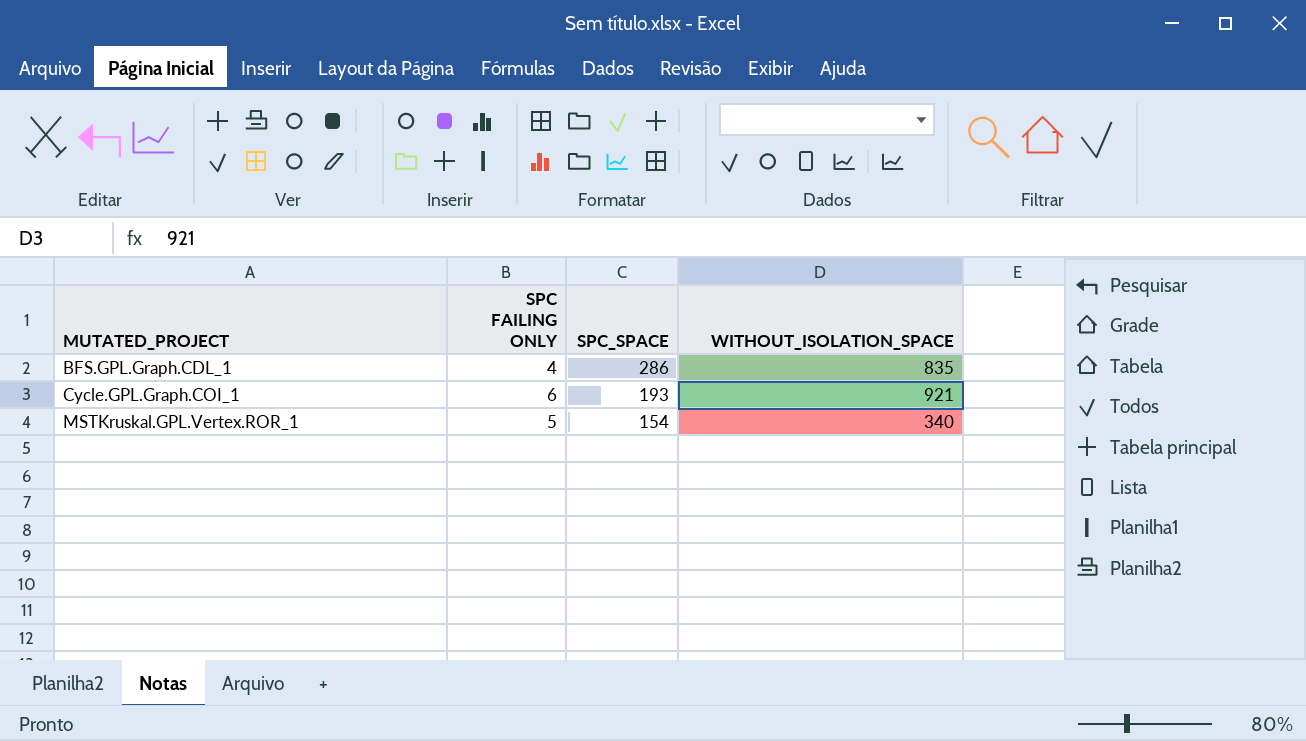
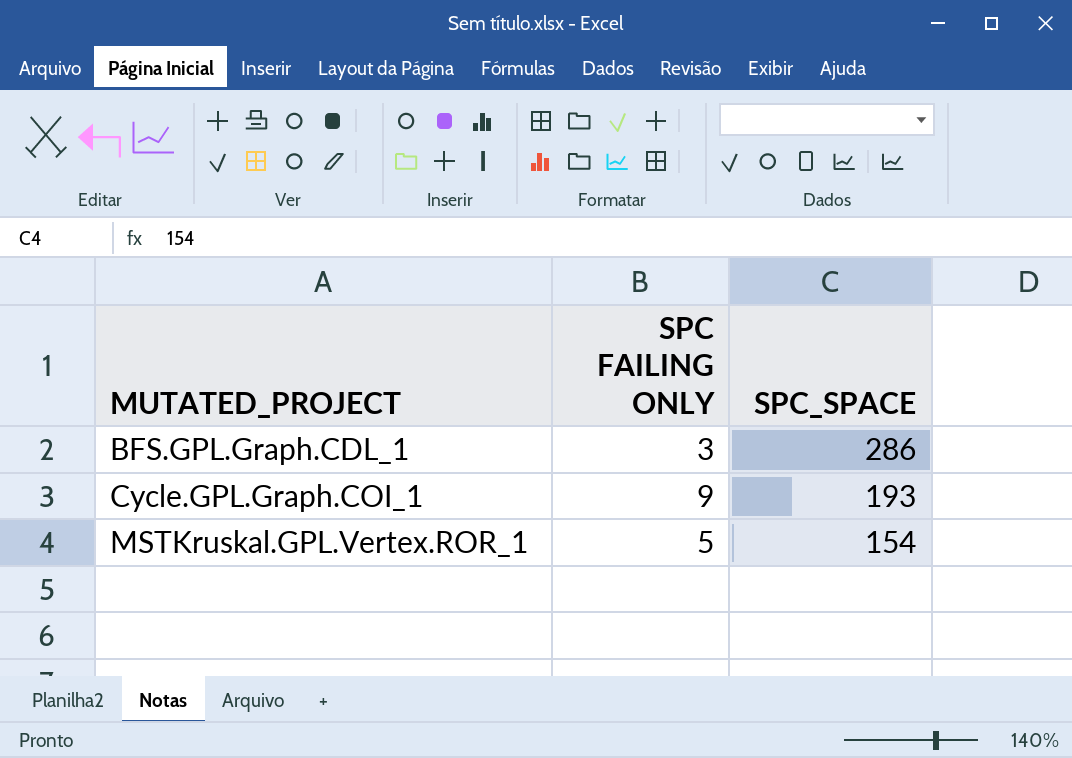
column WITHOUT_ISOLATION_SPACE | position: 4 -> none
BFS.GPL.Graph.CDL_1 | SPC FAILING ONLY: 4 -> 3
Cycle.GPL.Graph.COI_1 | SPC FAILING ONLY: 6 -> 9

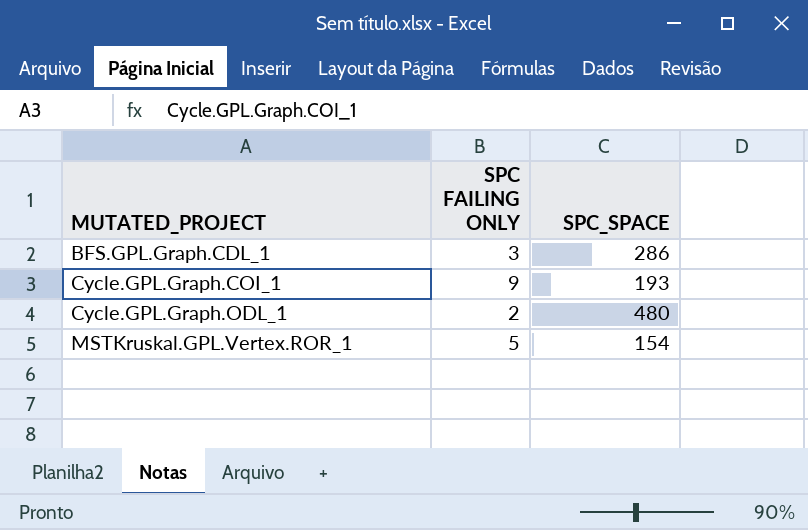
row Cycle.GPL.Graph.ODL_1: none -> 2 | 480

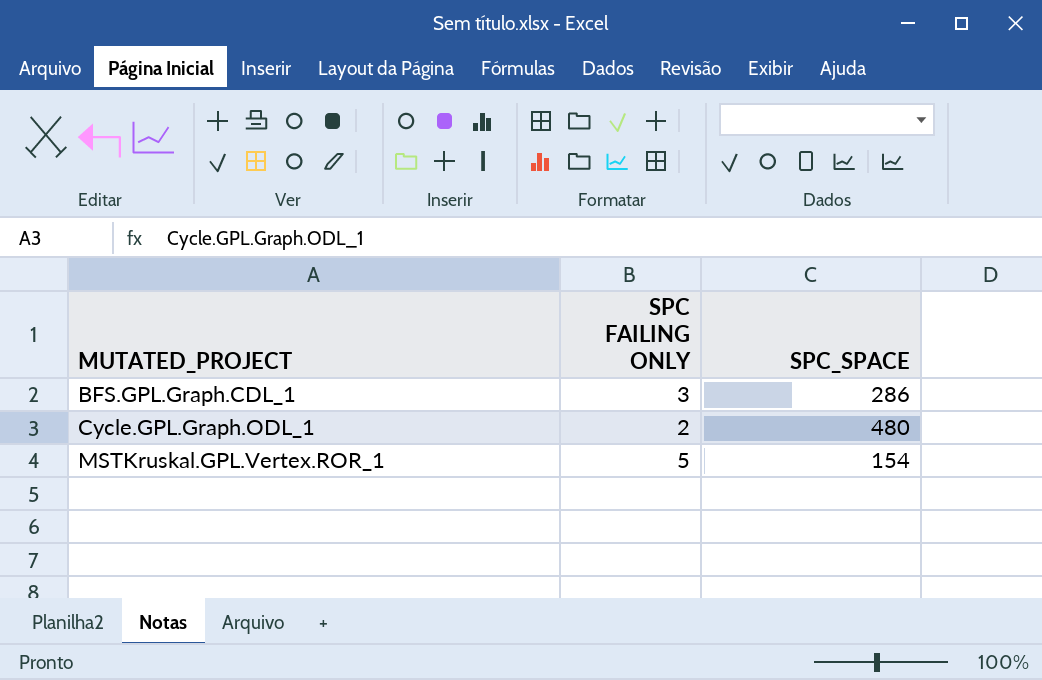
row Cycle.GPL.Graph.COI_1: 9 | 193 -> none

